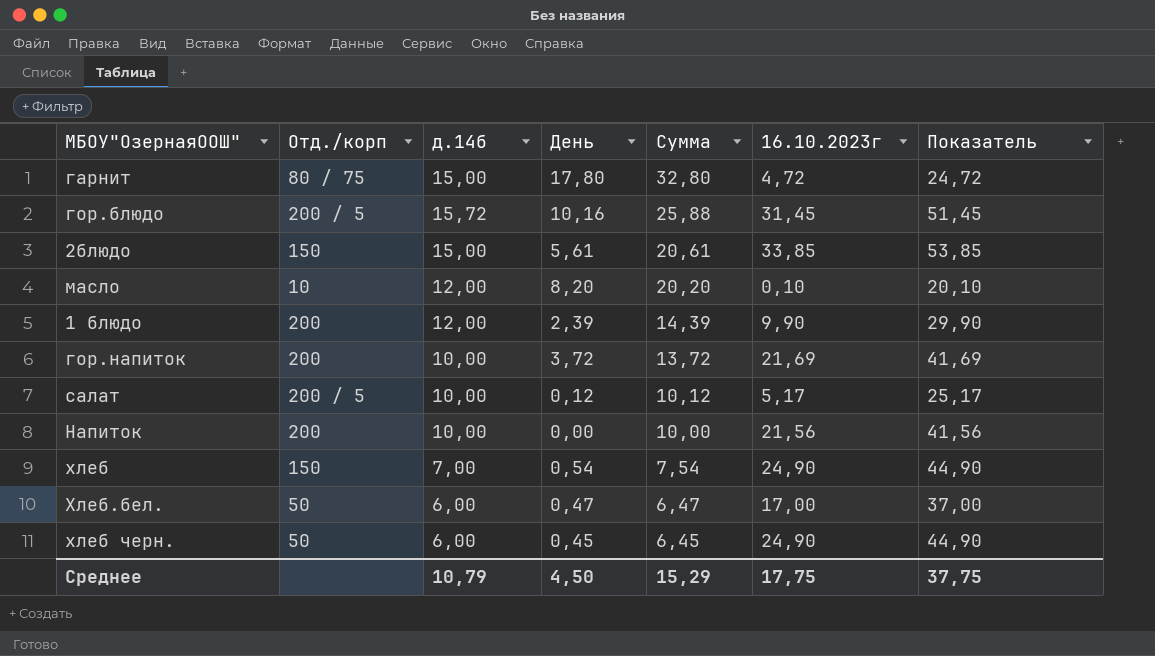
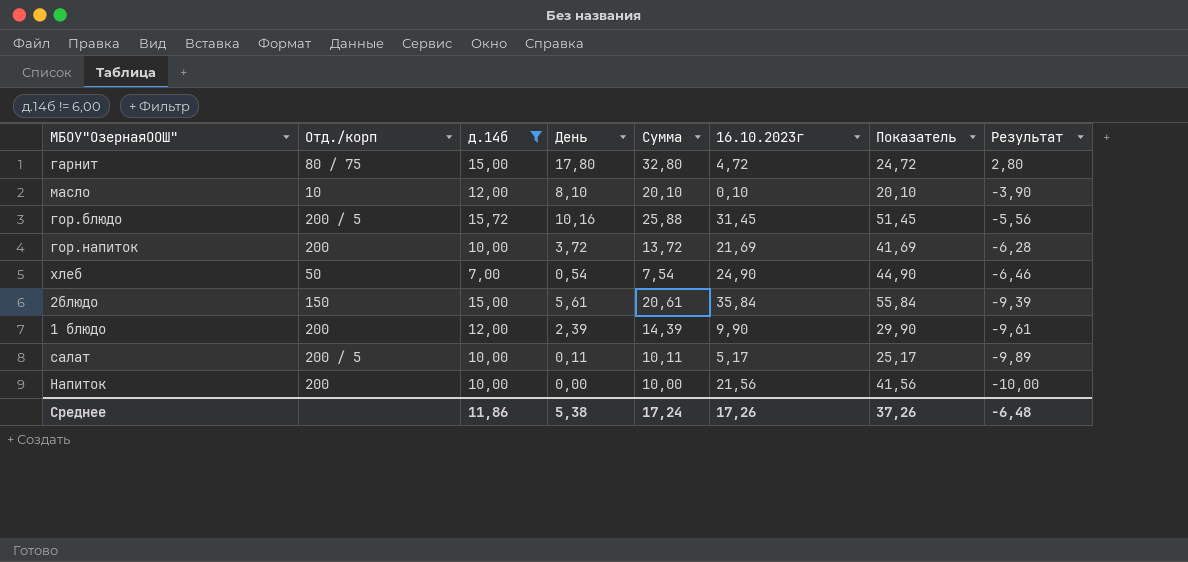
filter: none -> д.14б != 6,00
row order: Сумма descending -> Результат descending
column Результат | formula: none -> [День] - [д.14б]
масло | День: 8,20 -> 8,10
масло | Сумма: 20,20 -> 20,10
хлеб | Отд./корп: 150 -> 50
2блюдо | 16.10.2023г: 33,85 -> 35,84
2блюдо | Показатель: 53,85 -> 55,84
салат | День: 0,12 -> 0,11
салат | Сумма: 10,12 -> 10,11
Среднее | д.14б: 10,79 -> 11,86
Среднее | День: 4,50 -> 5,38
Среднее | Сумма: 15,29 -> 17,24
Среднее | 16.10.2023г: 17,75 -> 17,26
Среднее | Показатель: 37,75 -> 37,26

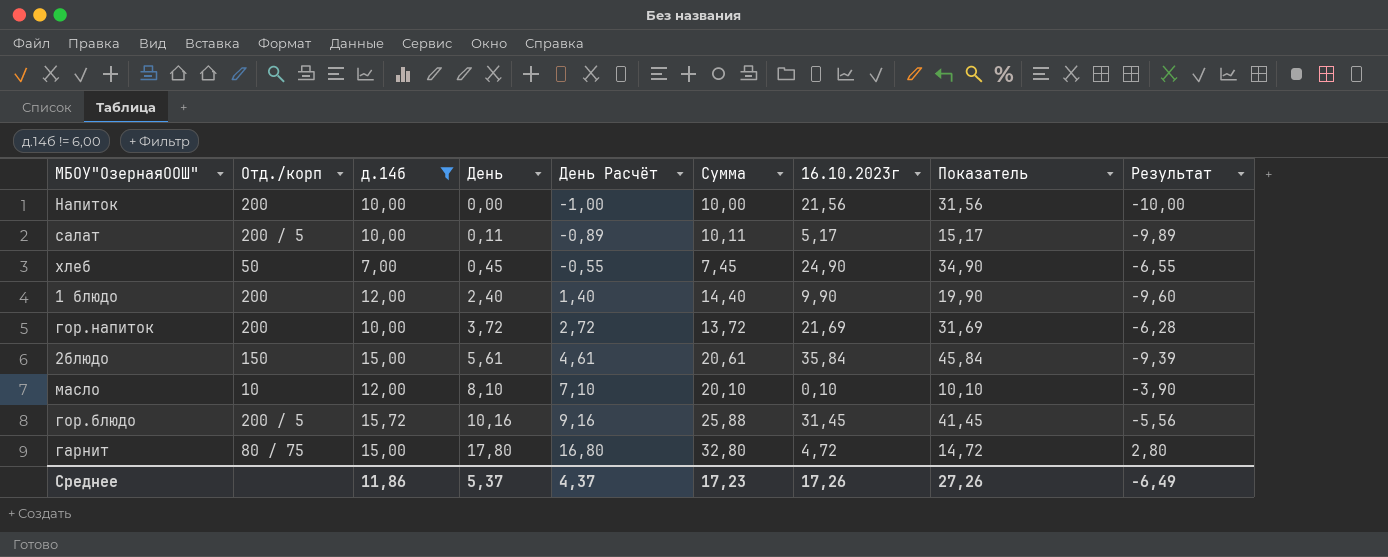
row order: Результат descending -> День ascending
column День Расчёт | formula: none -> [День] - 1
column Показатель | formula: [16.10.2023г] + 20 -> [16.10.2023г] + 10
хлеб | День: 0,54 -> 0,45
хлеб | Сумма: 7,54 -> 7,45
хлеб | Результат: -6,46 -> -6,55
1 блюдо | День: 2,39 -> 2,40
1 блюдо | Сумма: 14,39 -> 14,40
1 блюдо | Результат: -9,61 -> -9,60
Среднее | День: 5,38 -> 5,37
Среднее | Сумма: 17,24 -> 17,23
Среднее | Показатель: 37,26 -> 27,26
Среднее | Результат: -6,48 -> -6,49

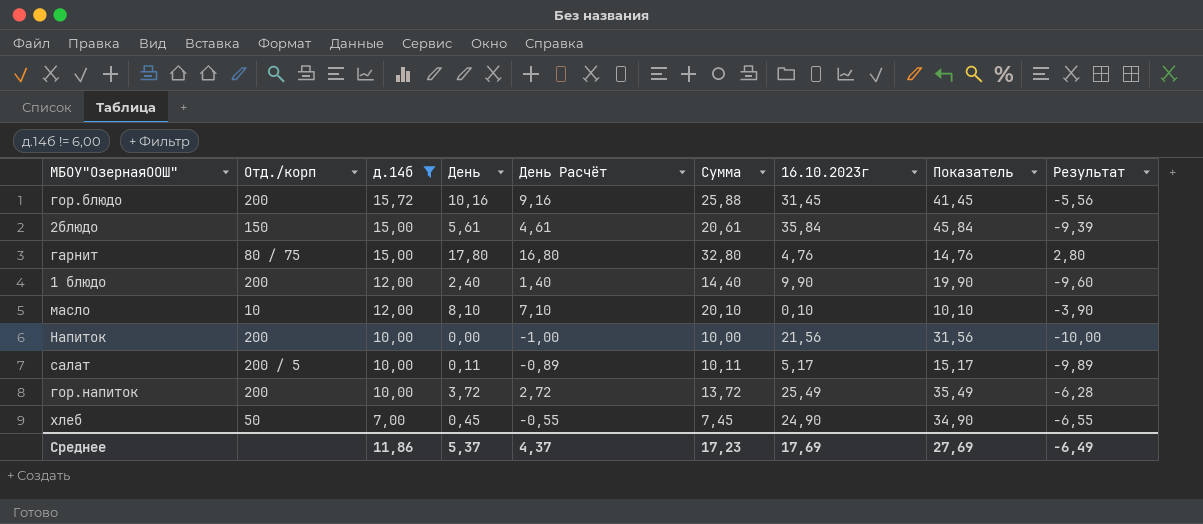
row order: День ascending -> д.14б descending
гор.блюдо | Отд./корп: 200 / 5 -> 200
гарнит | 16.10.2023г: 4,72 -> 4,76
гарнит | Показатель: 14,72 -> 14,76
гор.напиток | 16.10.2023г: 21,69 -> 25,49
гор.напиток | Показатель: 31,69 -> 35,49
Среднее | 16.10.2023г: 17,26 -> 17,69
Среднее | Показатель: 27,26 -> 27,69

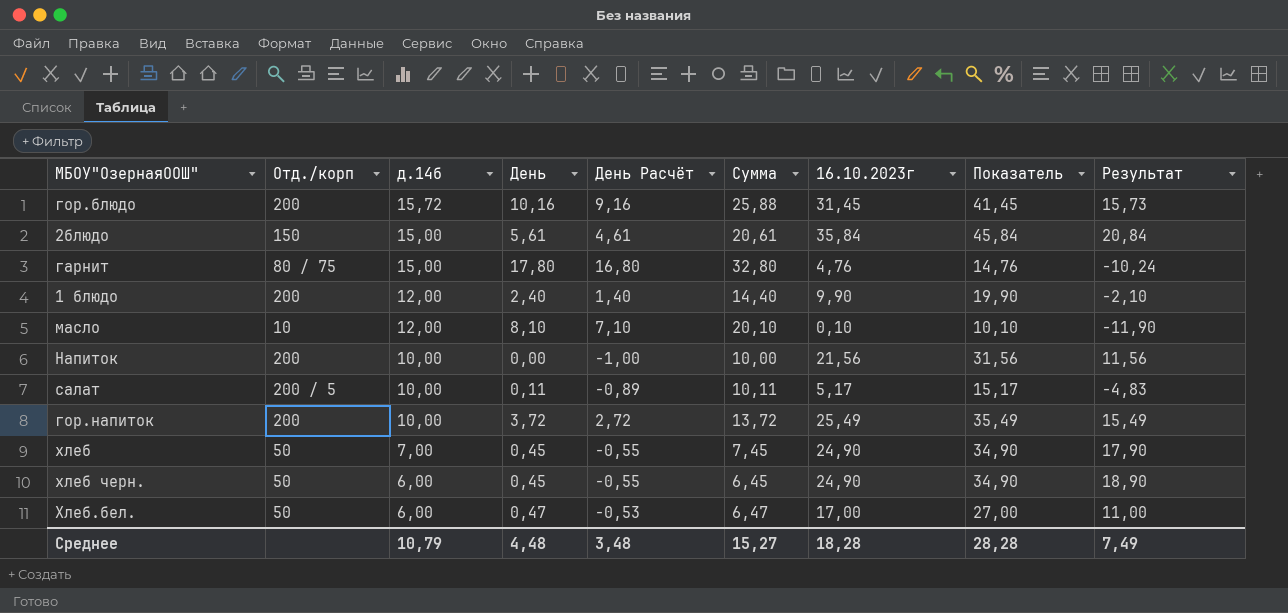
filter: д.14б != 6,00 -> none
column Результат | formula: [День] - [д.14б] -> [16.10.2023г] - [д.14б]
Среднее | д.14б: 11,86 -> 10,79
Среднее | День: 5,37 -> 4,48
Среднее | День Расчёт: 4,37 -> 3,48
Среднее | Сумма: 17,23 -> 15,27
Среднее | 16.10.2023г: 17,69 -> 18,28
Среднее | Показатель: 27,69 -> 28,28
Среднее | Результат: -6,49 -> 7,49

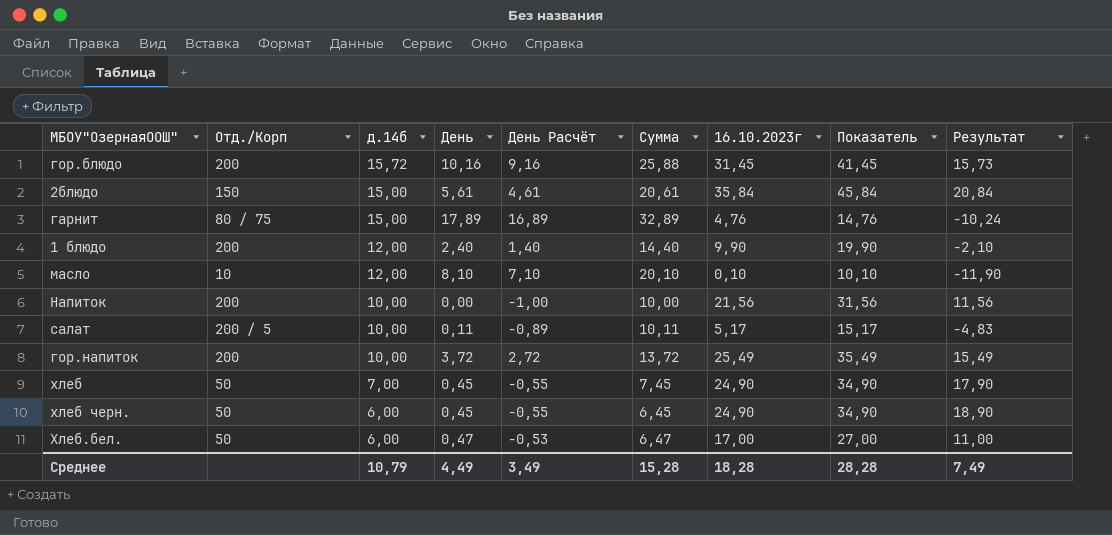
column name: Отд./корп -> Отд./Корп
гарнит | День: 17,80 -> 17,89
гарнит | День Расчёт: 16,80 -> 16,89
гарнит | Сумма: 32,80 -> 32,89
Среднее | День: 4,48 -> 4,49
Среднее | День Расчёт: 3,48 -> 3,49
Среднее | Сумма: 15,27 -> 15,28

